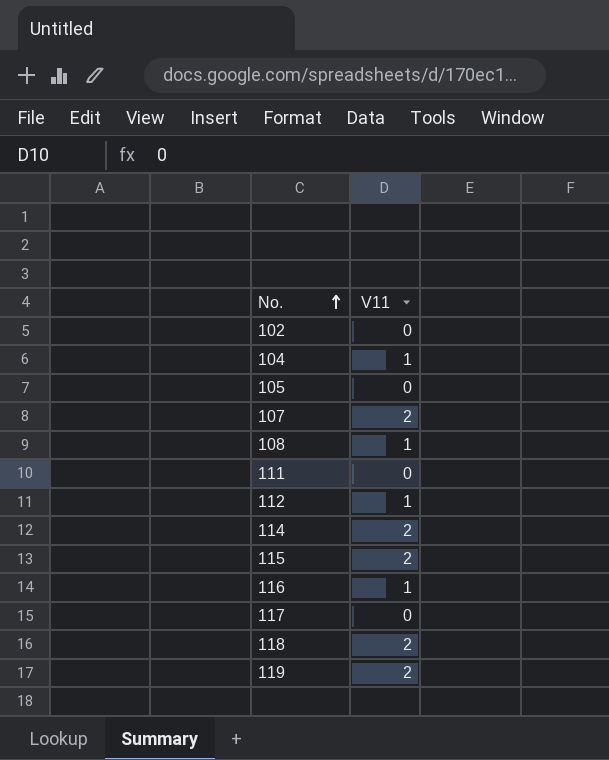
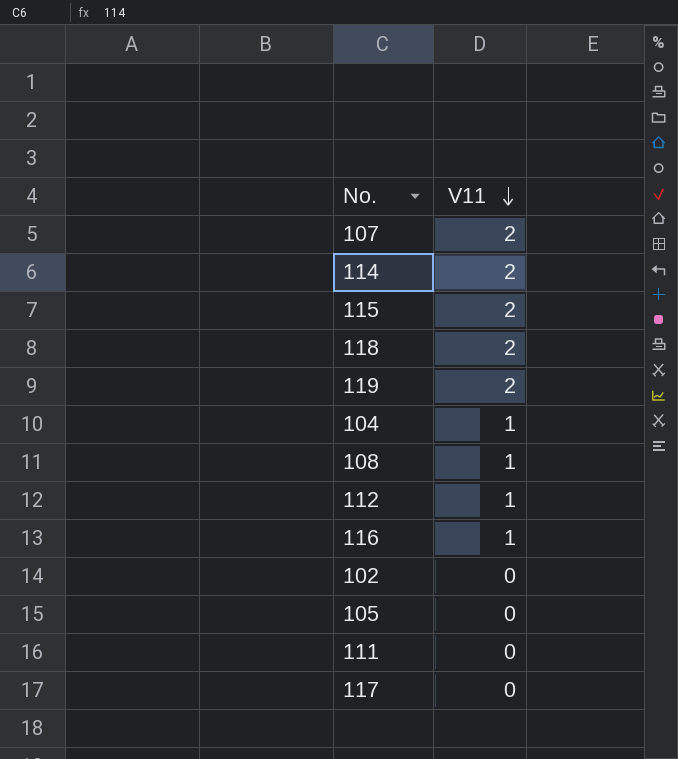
row order: No. ascending -> V11 descending

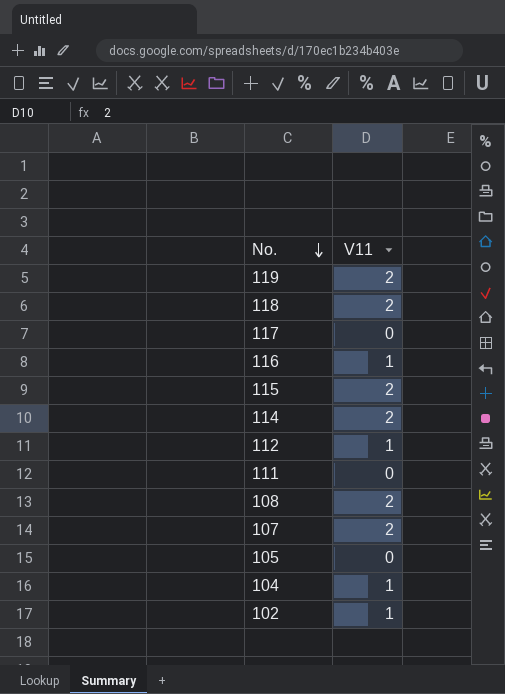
row order: V11 descending -> No. descending
108 | V11: 1 -> 2
102 | V11: 0 -> 1

